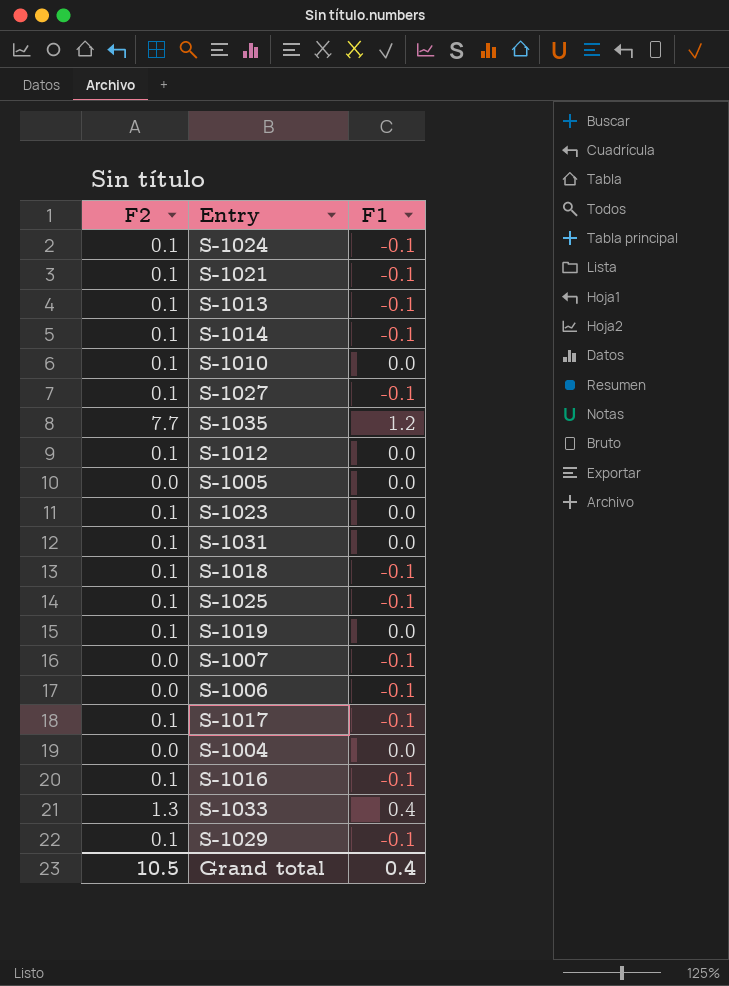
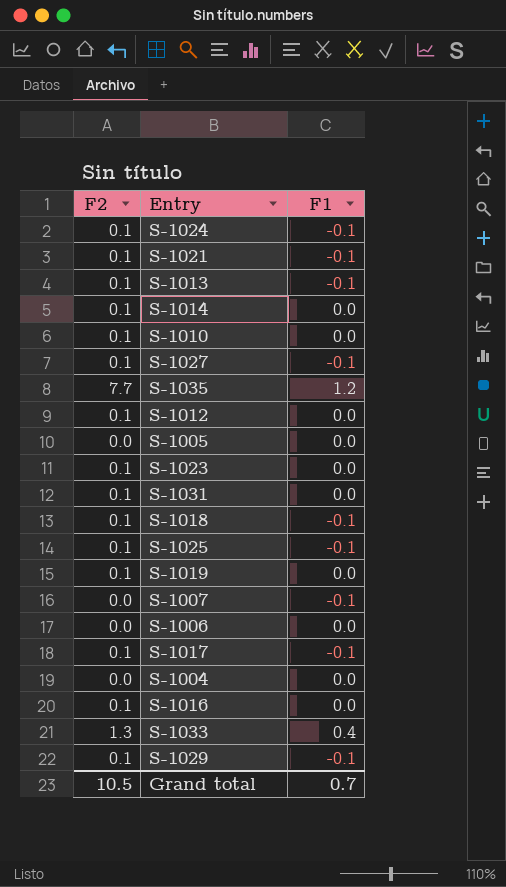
S-1014 | F1: -0.1 -> 0.0
S-1006 | F1: -0.1 -> 0.0
S-1016 | F1: -0.1 -> 0.0
Grand total | F1: 0.4 -> 0.7

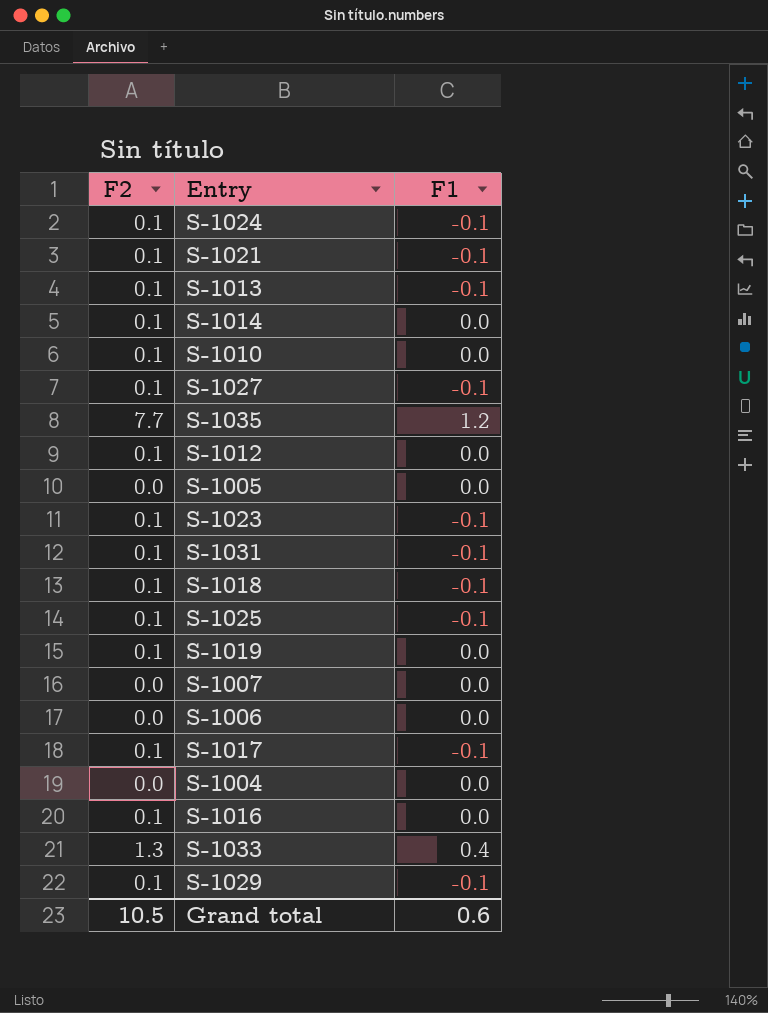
S-1023 | F1: 0.0 -> -0.1
S-1031 | F1: 0.0 -> -0.1
S-1007 | F1: -0.1 -> 0.0
Grand total | F1: 0.7 -> 0.6

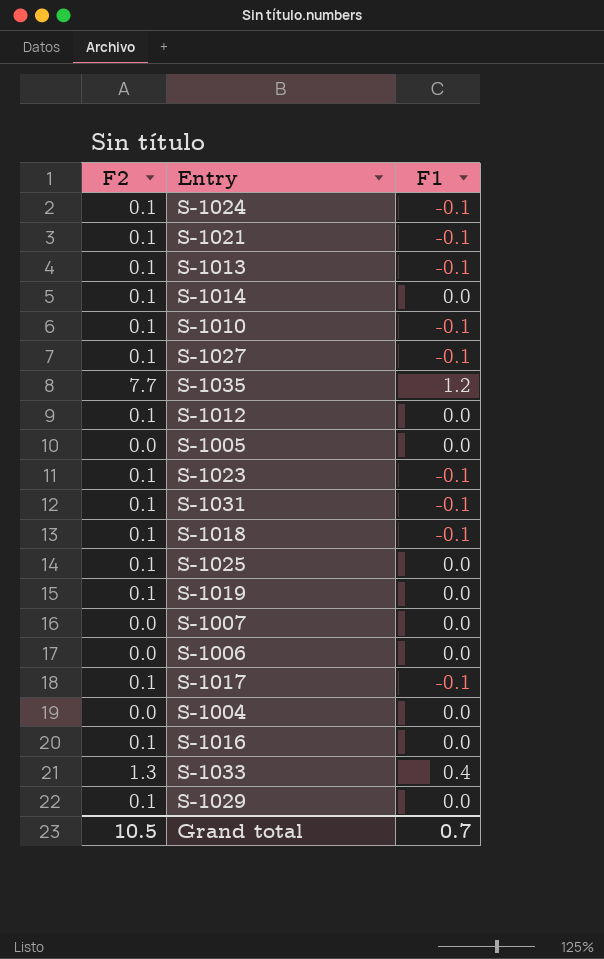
S-1010 | F1: 0.0 -> -0.1
S-1025 | F1: -0.1 -> 0.0
S-1029 | F1: -0.1 -> 0.0
Grand total | F1: 0.6 -> 0.7

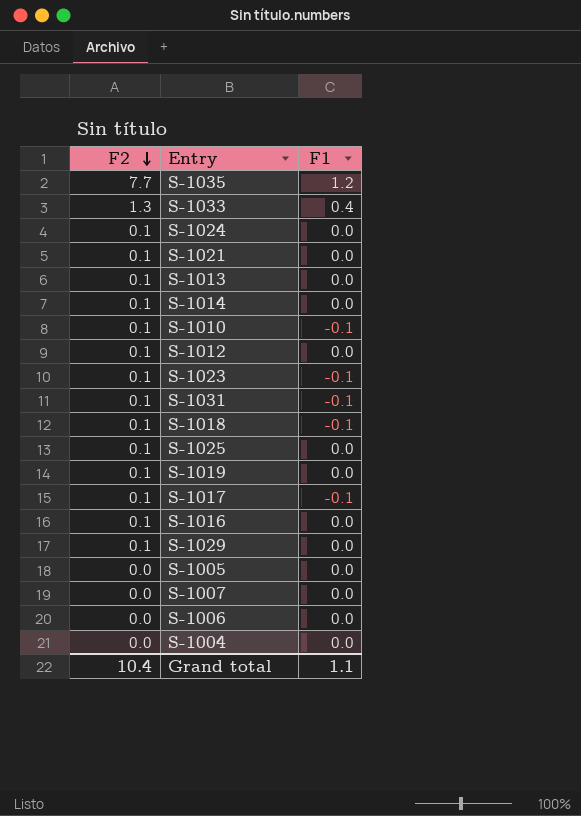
row order: none -> F2 descending
row S-1027: 0.1 | -0.1 -> none
S-1024 | F1: -0.1 -> 0.0
S-1021 | F1: -0.1 -> 0.0
S-1013 | F1: -0.1 -> 0.0
Grand total | F2: 10.5 -> 10.4
Grand total | F1: 0.7 -> 1.1

